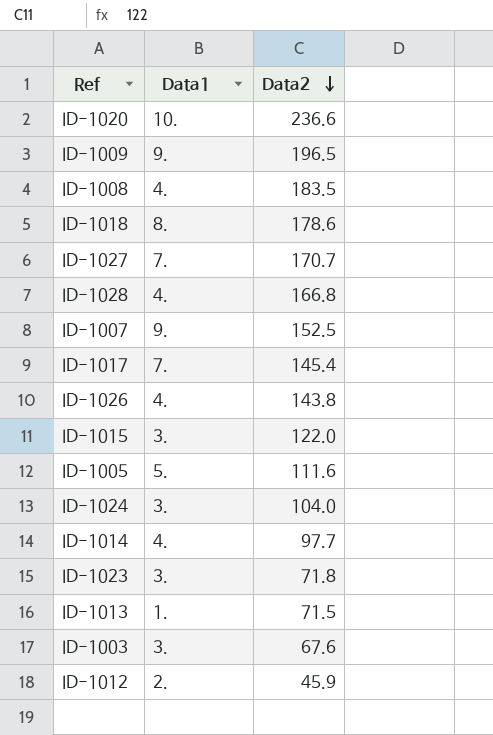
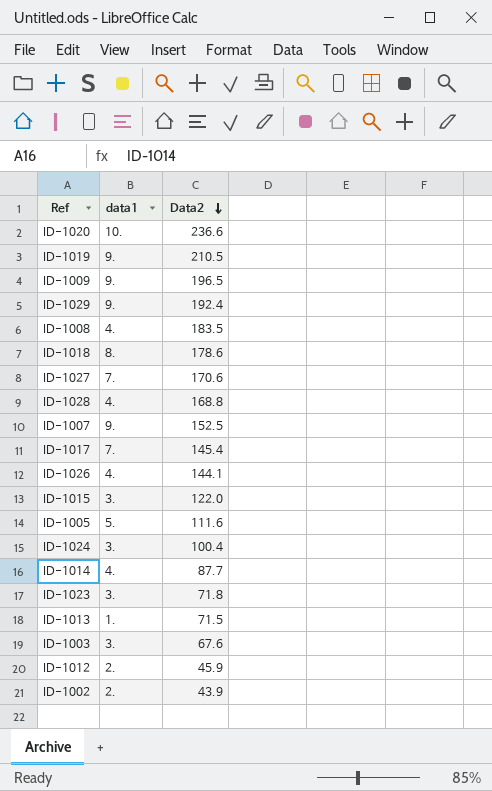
column name: Data1 -> data1
row ID-1019: none -> 9. | 210.5
row ID-1029: none -> 9. | 192.4
ID-1027 | Data2: 170.7 -> 170.6
ID-1028 | Data2: 166.8 -> 168.8
ID-1026 | Data2: 143.8 -> 144.1
ID-1024 | Data2: 104.0 -> 100.4
ID-1014 | Data2: 97.7 -> 87.7
row ID-1002: none -> 2. | 43.9

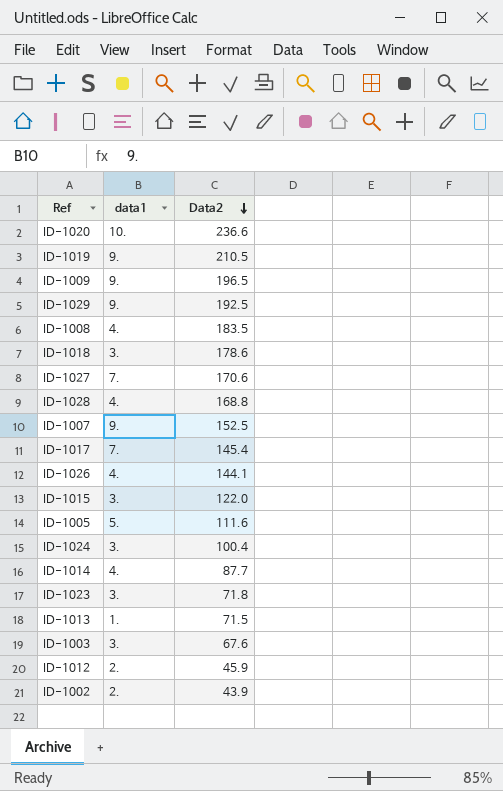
ID-1029 | Data2: 192.4 -> 192.5
ID-1018 | data1: 8. -> 3.

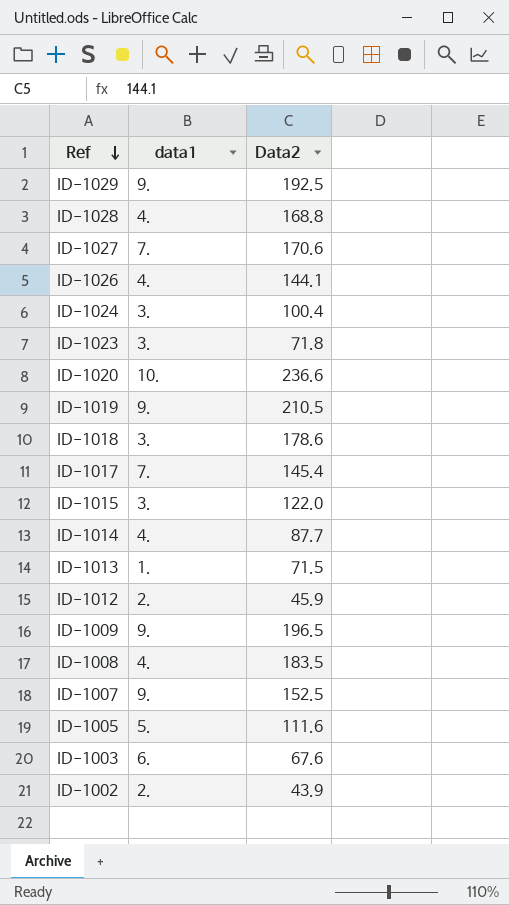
row order: Data2 descending -> Ref descending
ID-1003 | data1: 3. -> 6.

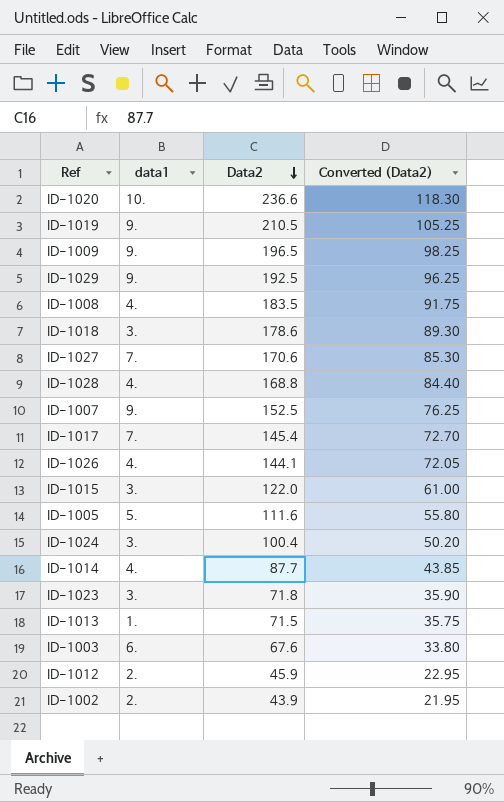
row order: Ref descending -> Data2 descending
column Converted (Data2) | formula: none -> [Data2] * 0.5

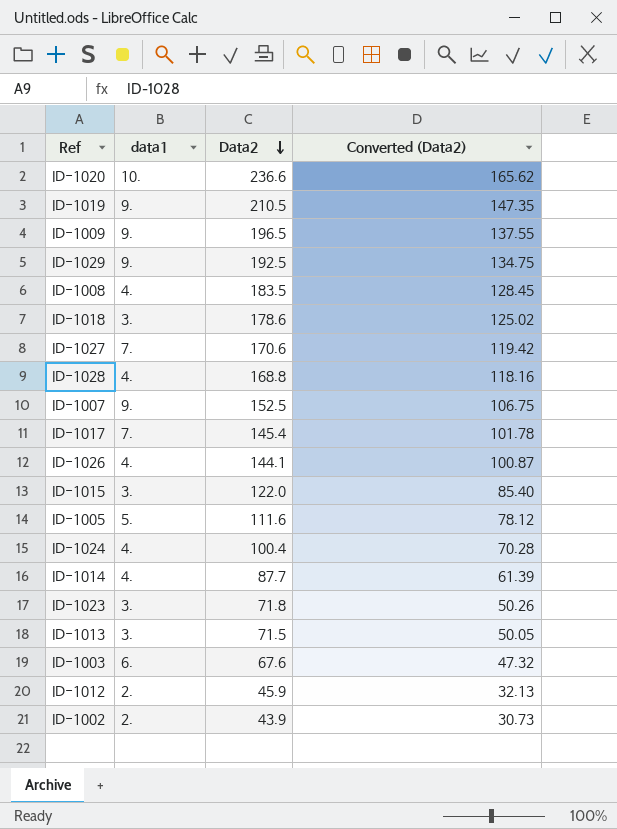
column Converted (Data2) | formula: [Data2] * 0.5 -> [Data2] * 0.7
ID-1024 | data1: 3. -> 4.
ID-1013 | data1: 1. -> 3.

